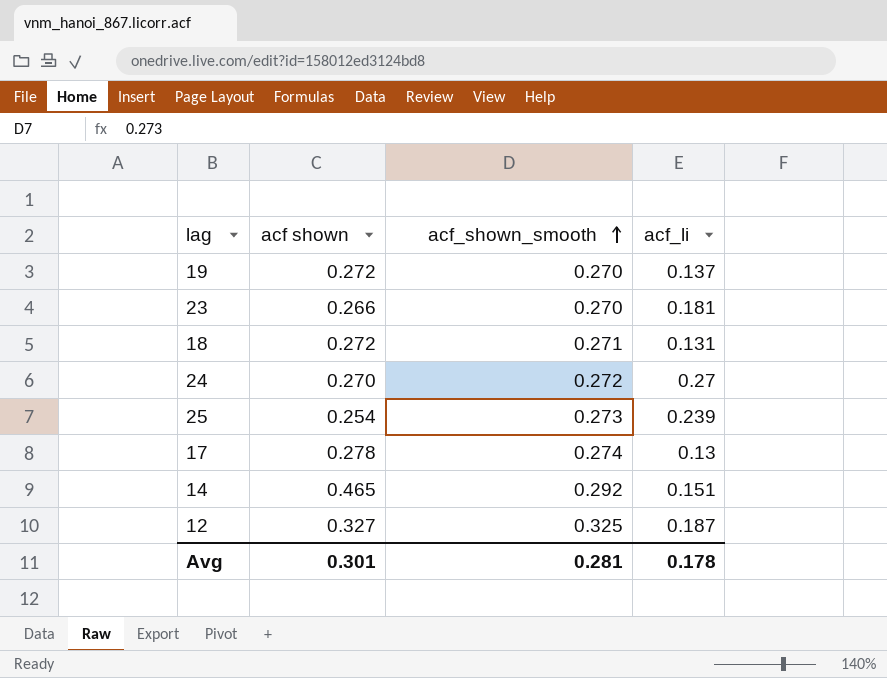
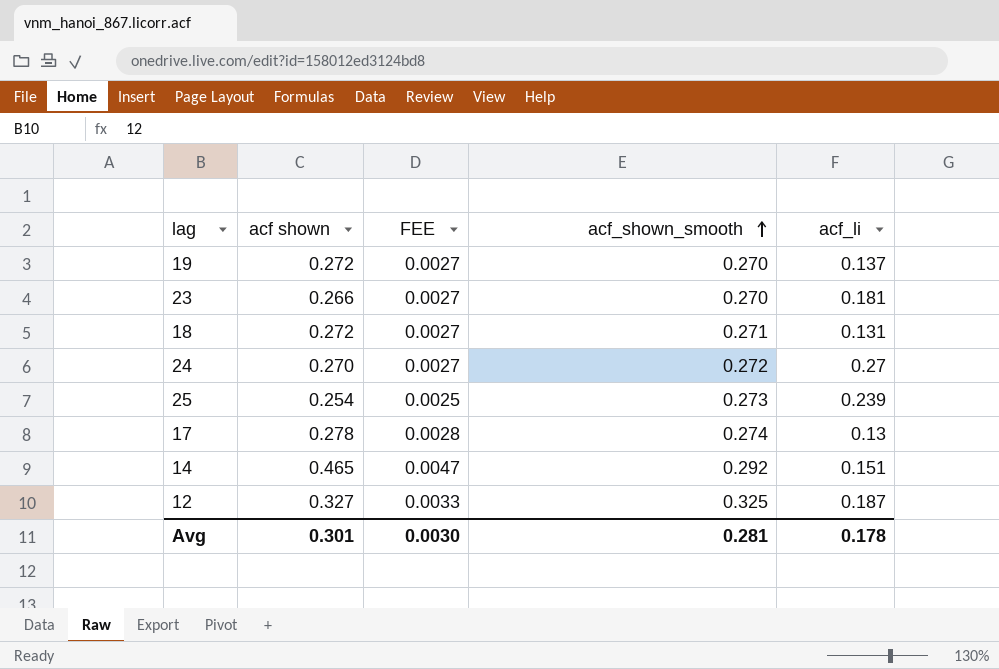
column FEE | formula: none -> [acf shown] * 0.01

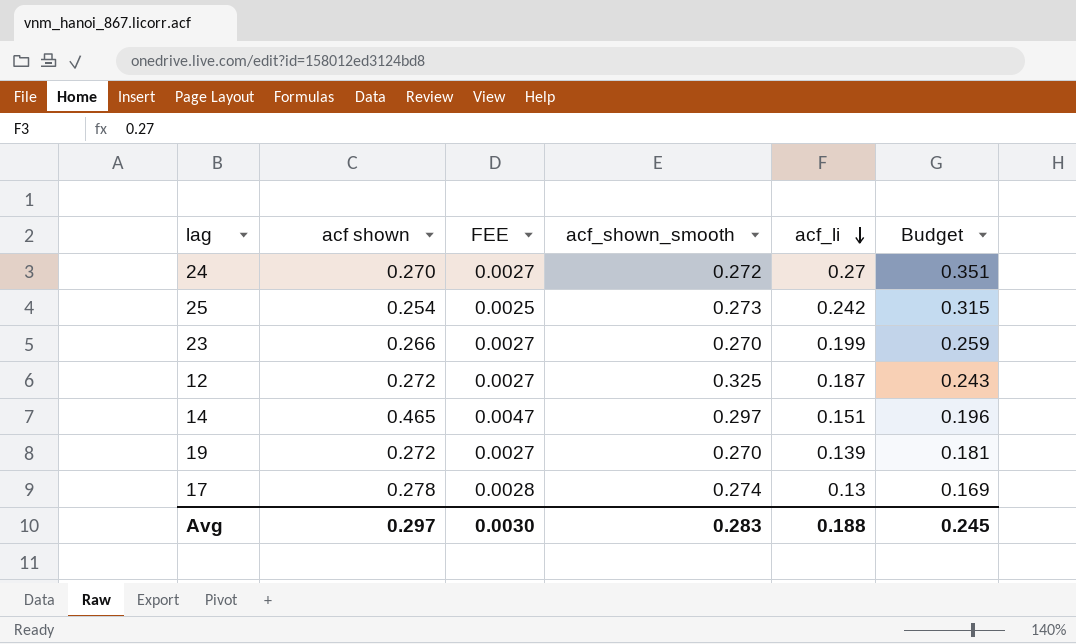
row order: acf_shown_smooth ascending -> acf_li descending
column Budget | formula: none -> [acf_li] * 1.3
row 18: 0.272 | 0.0027 | 0.271 | 0.131 -> none
25 | acf_li: 0.239 -> 0.242
23 | acf_li: 0.181 -> 0.199
12 | acf shown: 0.327 -> 0.272
12 | FEE: 0.0033 -> 0.0027
14 | acf_shown_smooth: 0.292 -> 0.297
19 | acf_li: 0.137 -> 0.139
Avg | acf shown: 0.301 -> 0.297
Avg | acf_shown_smooth: 0.281 -> 0.283
Avg | acf_li: 0.178 -> 0.188

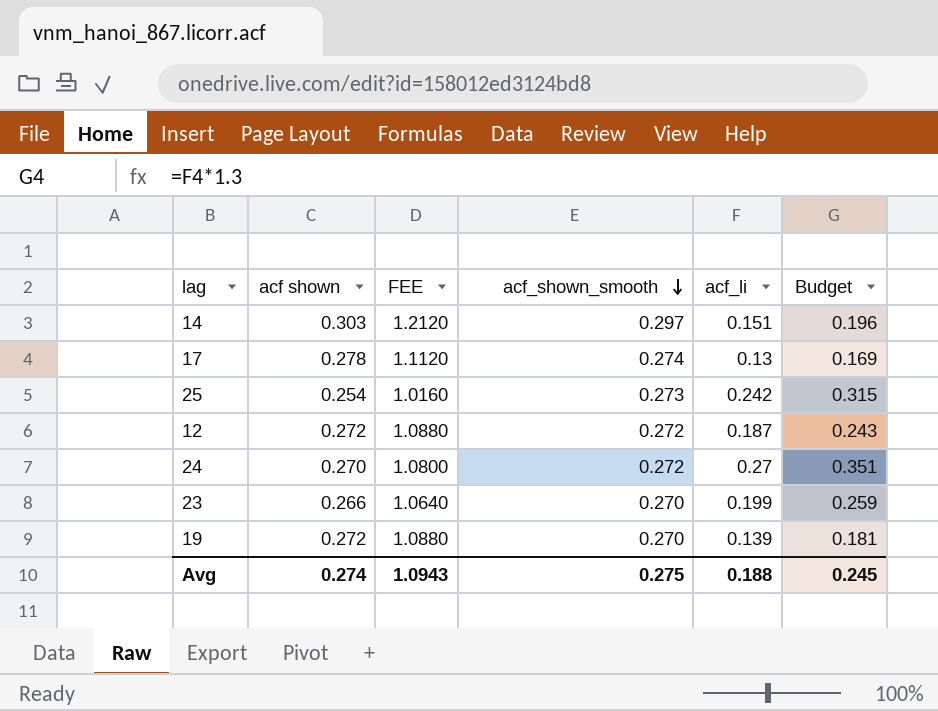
row order: acf_li descending -> acf_shown_smooth descending
column FEE | formula: [acf shown] * 0.01 -> [acf shown] * 4
14 | acf shown: 0.465 -> 0.303
12 | acf_shown_smooth: 0.325 -> 0.272
Avg | acf shown: 0.297 -> 0.274
Avg | FEE: 0.0030 -> 1.0943
Avg | acf_shown_smooth: 0.283 -> 0.275

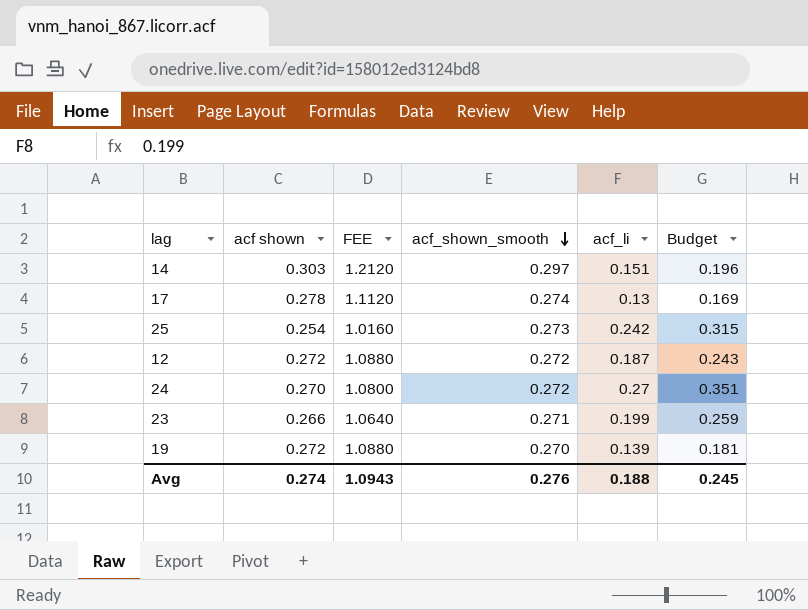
23 | acf_shown_smooth: 0.270 -> 0.271
Avg | acf_shown_smooth: 0.275 -> 0.276

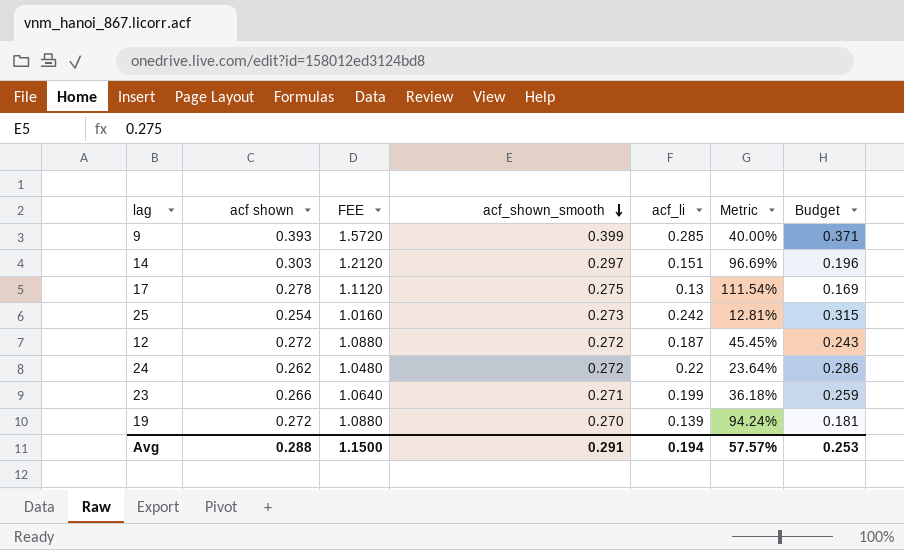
column Metric | formula: none -> ([acf_shown_smooth] - [acf_li]) / [acf_li]
row 9: none -> 0.393 | 1.5720 | 0.399 | 0.285 | 40.00% | 0.371
17 | acf_shown_smooth: 0.274 -> 0.275
24 | acf shown: 0.270 -> 0.262
24 | FEE: 1.0800 -> 1.0480
24 | acf_li: 0.27 -> 0.22
24 | Budget: 0.351 -> 0.286
Avg | acf shown: 0.274 -> 0.288
Avg | FEE: 1.0943 -> 1.1500
Avg | acf_shown_smooth: 0.276 -> 0.291
Avg | acf_li: 0.188 -> 0.194
Avg | Budget: 0.245 -> 0.253

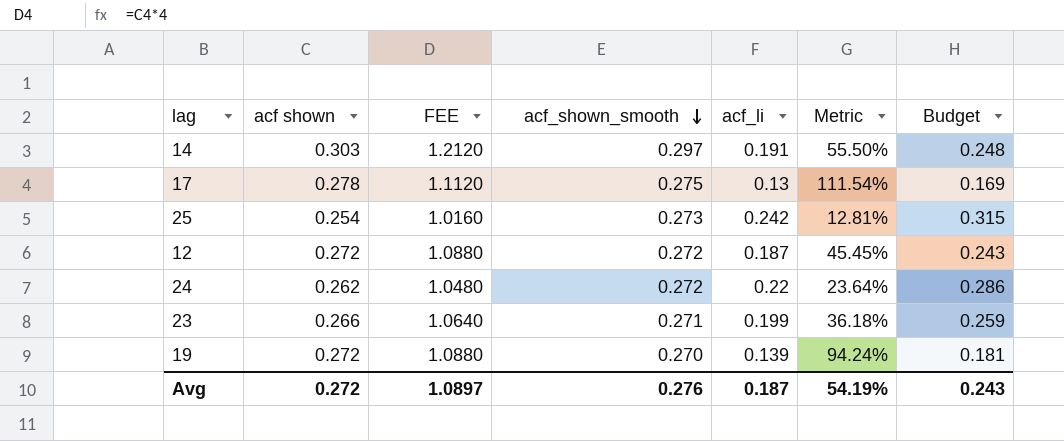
row 9: 0.393 | 1.5720 | 0.399 | 0.285 | 40.00% | 0.371 -> none
14 | acf_li: 0.151 -> 0.191
14 | Metric: 96.69% -> 55.50%
14 | Budget: 0.196 -> 0.248
Avg | acf shown: 0.288 -> 0.272
Avg | FEE: 1.1500 -> 1.0897
Avg | acf_shown_smooth: 0.291 -> 0.276
Avg | acf_li: 0.194 -> 0.187
Avg | Metric: 57.57% -> 54.19%
Avg | Budget: 0.253 -> 0.243

